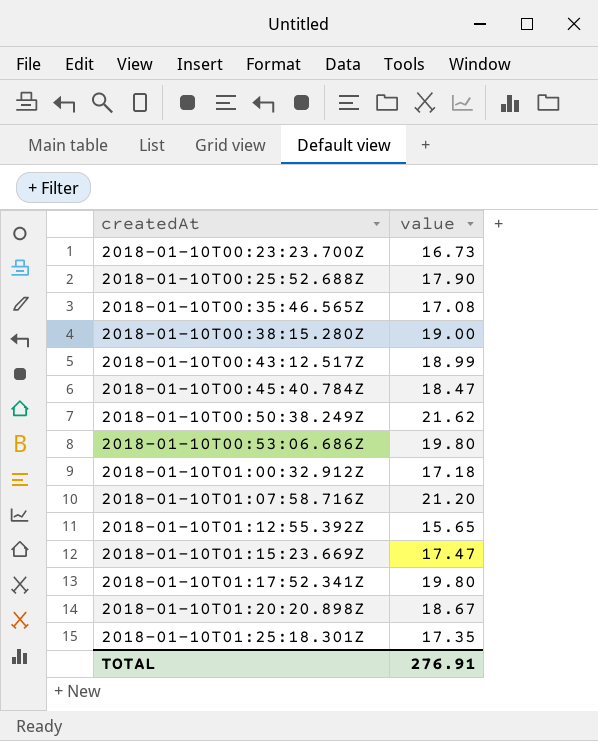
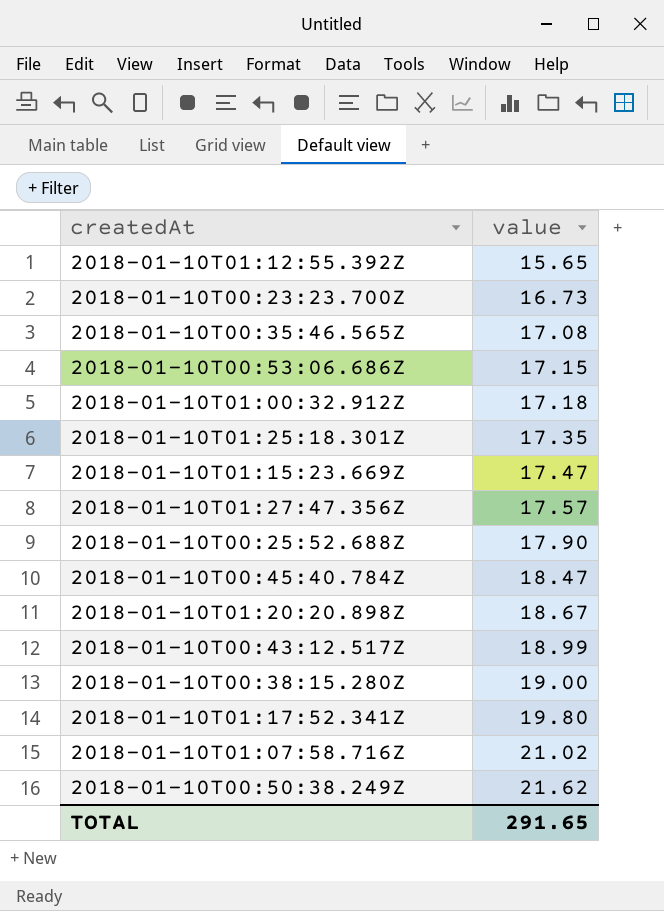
row order: createdAt ascending -> value ascending
2018-01-10T00:53:06.686Z | value: 19.80 -> 17.15
row 2018-01-10T01:27:47.356Z: none -> 17.57
2018-01-10T01:07:58.716Z | value: 21.20 -> 21.02
TOTAL | value: 276.91 -> 291.65

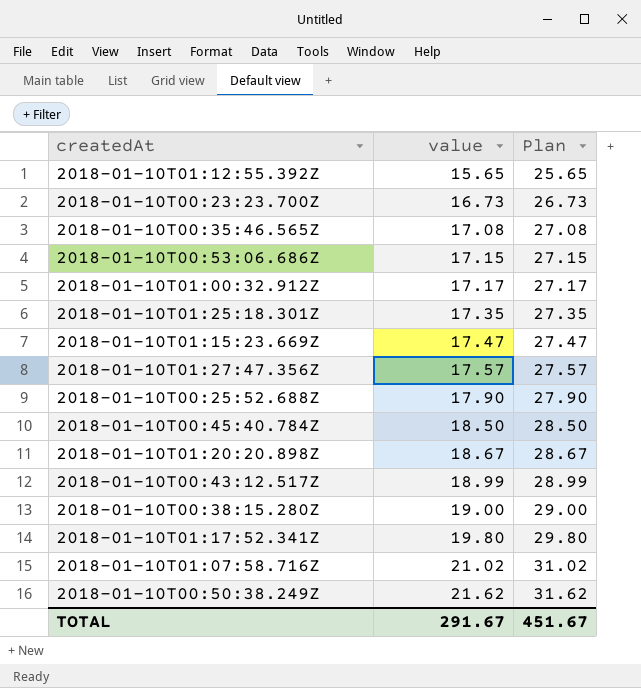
column Plan | formula: none -> [value] + 10
2018-01-10T01:00:32.912Z | value: 17.18 -> 17.17
2018-01-10T00:45:40.784Z | value: 18.47 -> 18.50
TOTAL | value: 291.65 -> 291.67

